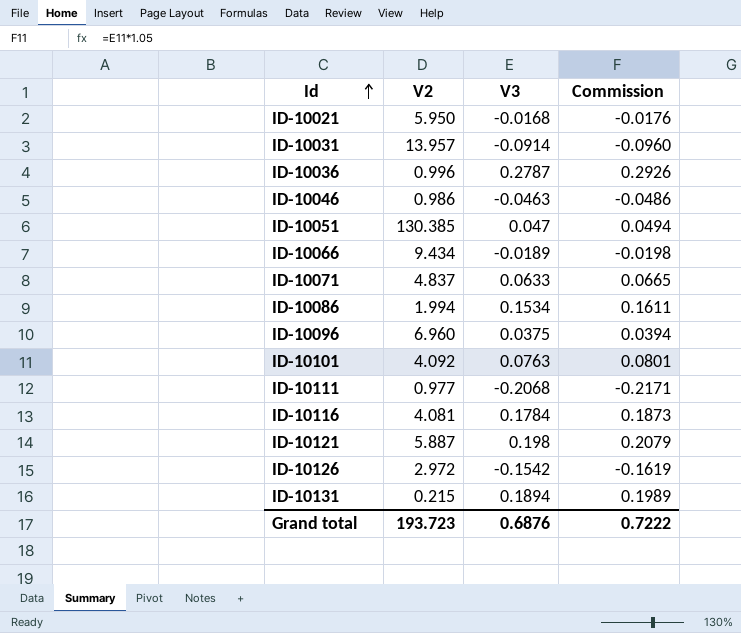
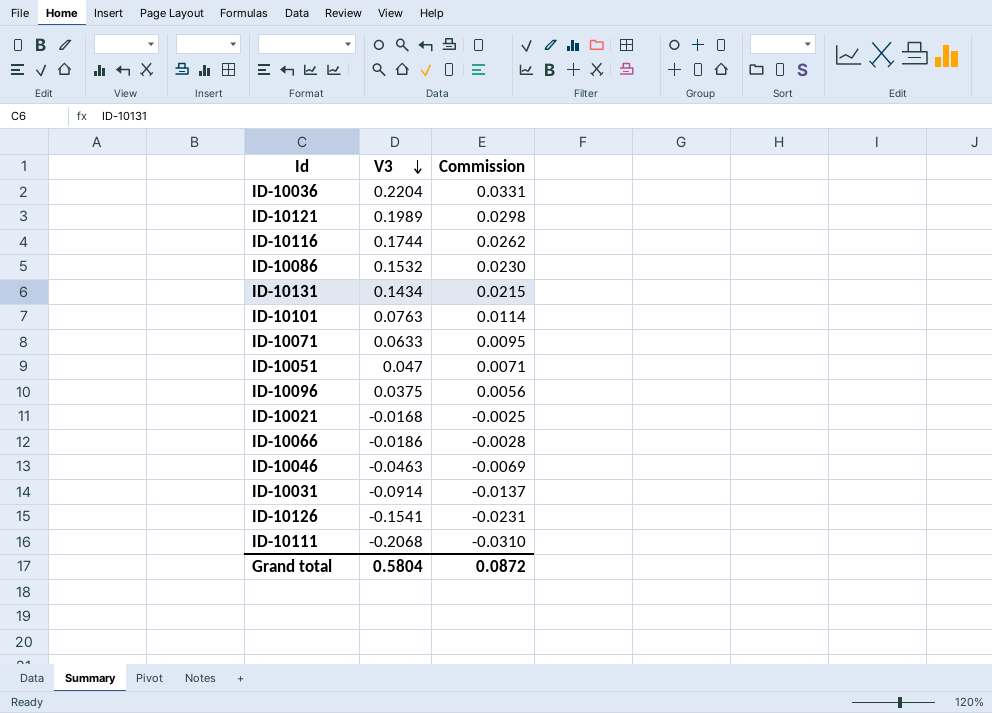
row order: Id ascending -> V3 descending
column V2 | position: 2 -> none
column Commission | formula: [V3] * 1.05 -> [V3] * 0.15
ID-10036 | V3: 0.2787 -> 0.2204
ID-10121 | V3: 0.198 -> 0.1989
ID-10116 | V3: 0.1784 -> 0.1744
ID-10086 | V3: 0.1534 -> 0.1532
ID-10131 | V3: 0.1894 -> 0.1434
ID-10066 | V3: -0.0189 -> -0.0186
ID-10126 | V3: -0.1542 -> -0.1541
Grand total | V3: 0.6876 -> 0.5804
Grand total | Commission: 0.7222 -> 0.0872

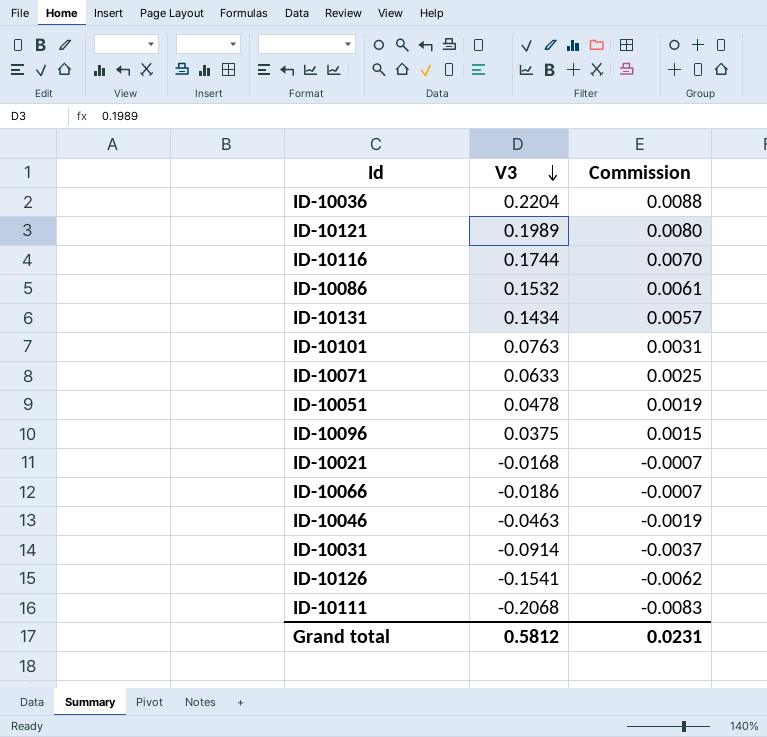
column Commission | formula: [V3] * 0.15 -> [V3] * 0.04
ID-10051 | V3: 0.047 -> 0.0478
Grand total | V3: 0.5804 -> 0.5812
Grand total | Commission: 0.0872 -> 0.0231

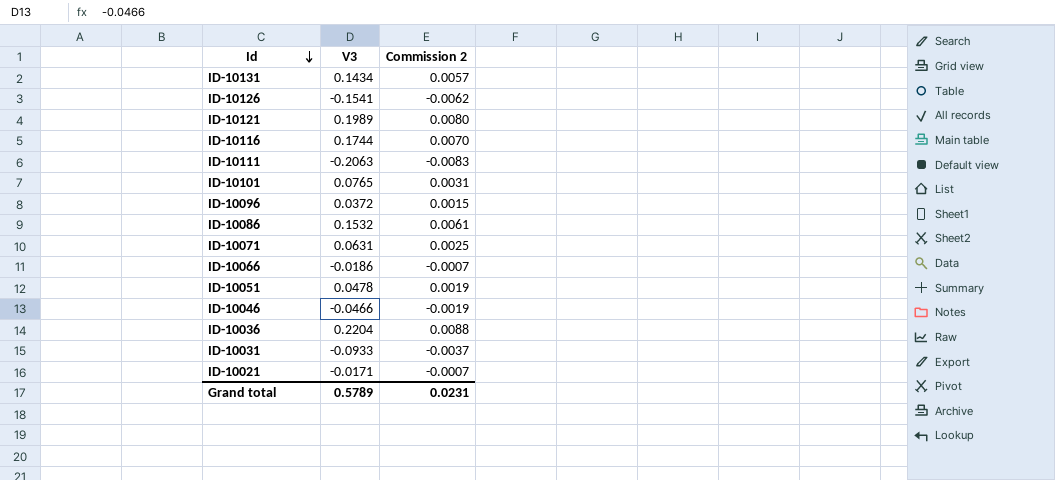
row order: V3 descending -> Id descending
column name: Commission -> Commission 2
ID-10111 | V3: -0.2068 -> -0.2063
ID-10101 | V3: 0.0763 -> 0.0765
ID-10096 | V3: 0.0375 -> 0.0372
ID-10071 | V3: 0.0633 -> 0.0631
ID-10046 | V3: -0.0463 -> -0.0466
ID-10031 | V3: -0.0914 -> -0.0933
ID-10021 | V3: -0.0168 -> -0.0171
Grand total | V3: 0.5812 -> 0.5789

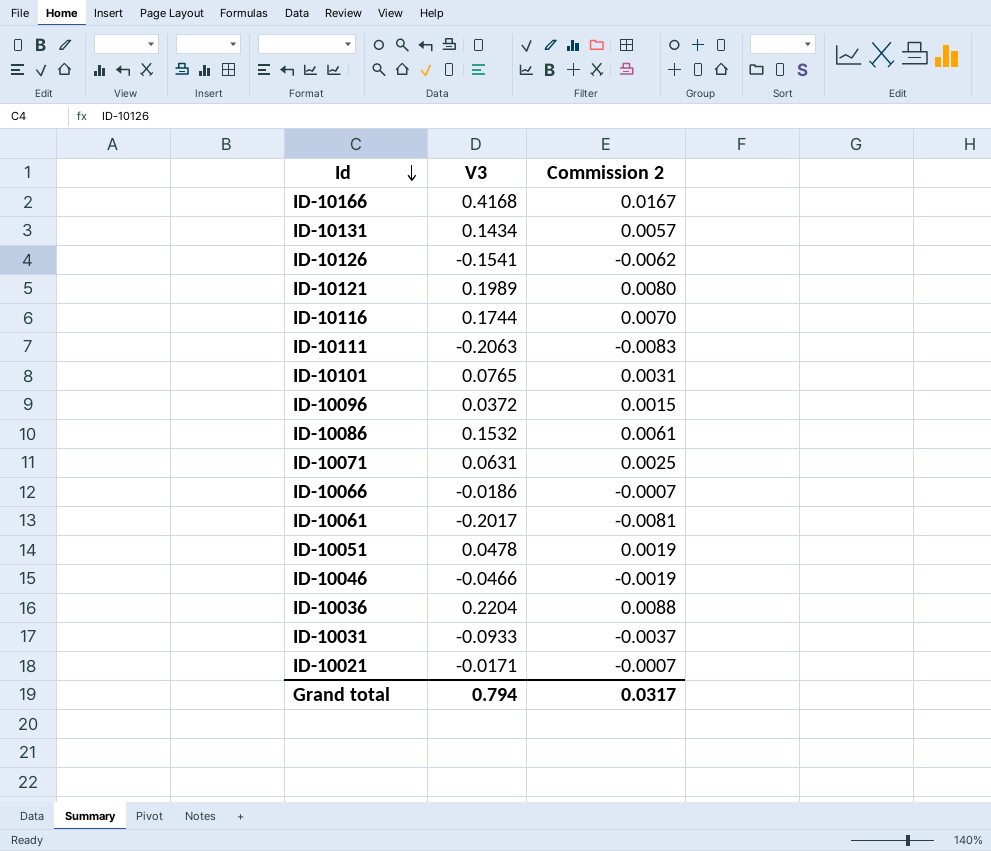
row ID-10166: none -> 0.4168 | 0.0167
row ID-10061: none -> -0.2017 | -0.0081
Grand total | V3: 0.5789 -> 0.794
Grand total | Commission 2: 0.0231 -> 0.0317

